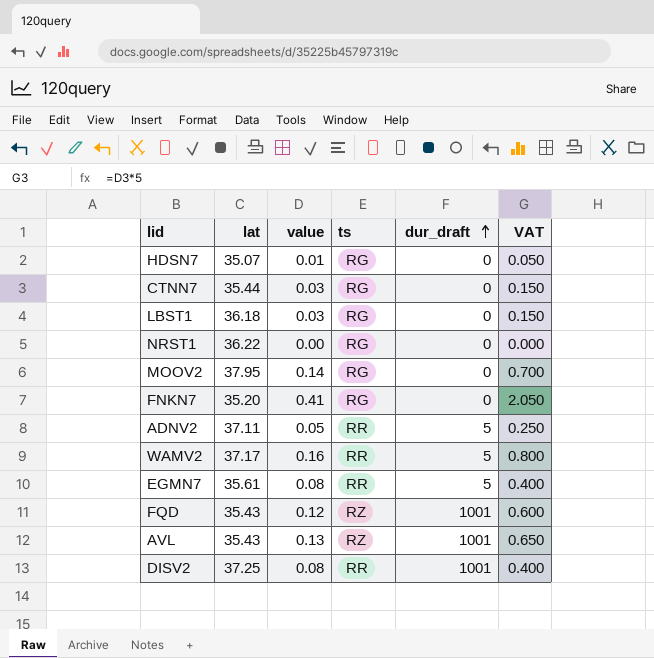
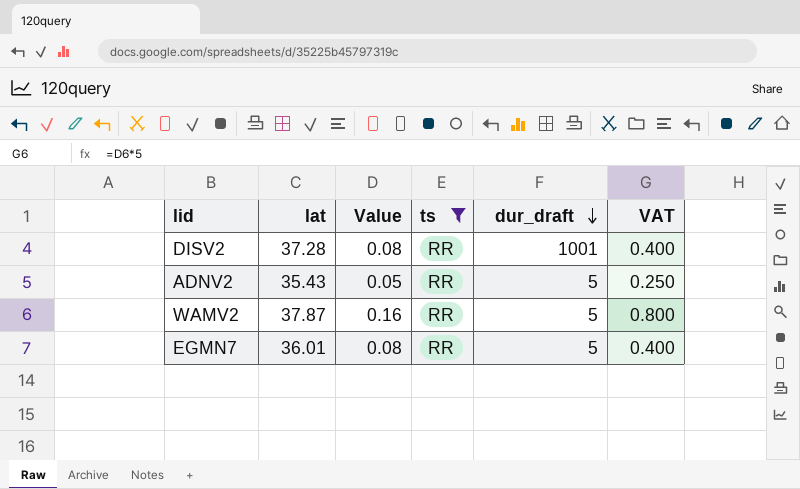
filter: none -> ts = RR
row order: dur_draft ascending -> dur_draft descending
column name: value -> Value
DISV2 | lat: 37.25 -> 37.28
ADNV2 | lat: 37.11 -> 35.43
WAMV2 | lat: 37.17 -> 37.87
EGMN7 | lat: 35.61 -> 36.01

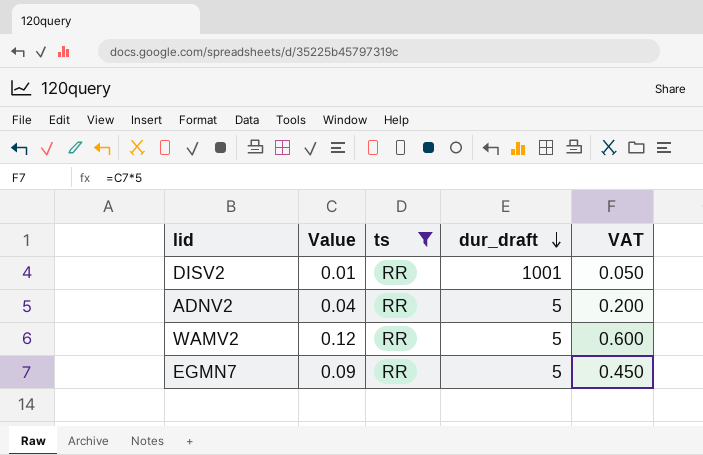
column lat | position: 2 -> none
DISV2 | Value: 0.08 -> 0.01
DISV2 | VAT: 0.400 -> 0.050
ADNV2 | Value: 0.05 -> 0.04
ADNV2 | VAT: 0.250 -> 0.200
WAMV2 | Value: 0.16 -> 0.12
WAMV2 | VAT: 0.800 -> 0.600
EGMN7 | Value: 0.08 -> 0.09
EGMN7 | VAT: 0.400 -> 0.450

